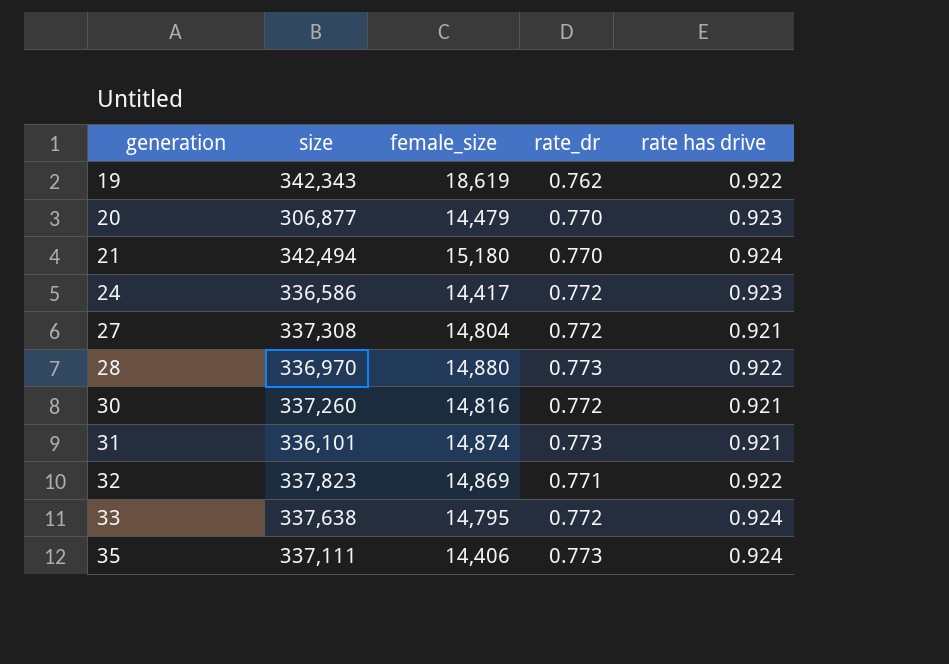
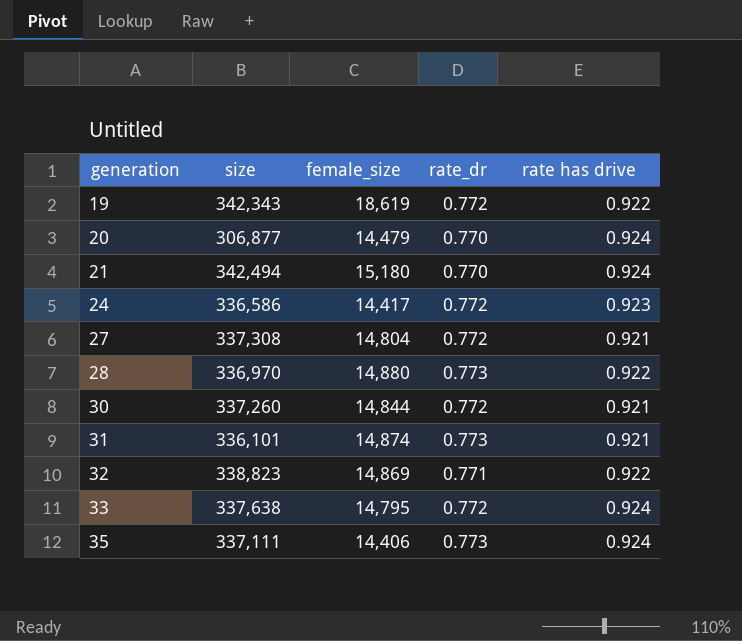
19 | rate_dr: 0.762 -> 0.772
20 | rate has drive: 0.923 -> 0.924
30 | female_size: 14,816 -> 14,844
32 | size: 337,823 -> 338,823

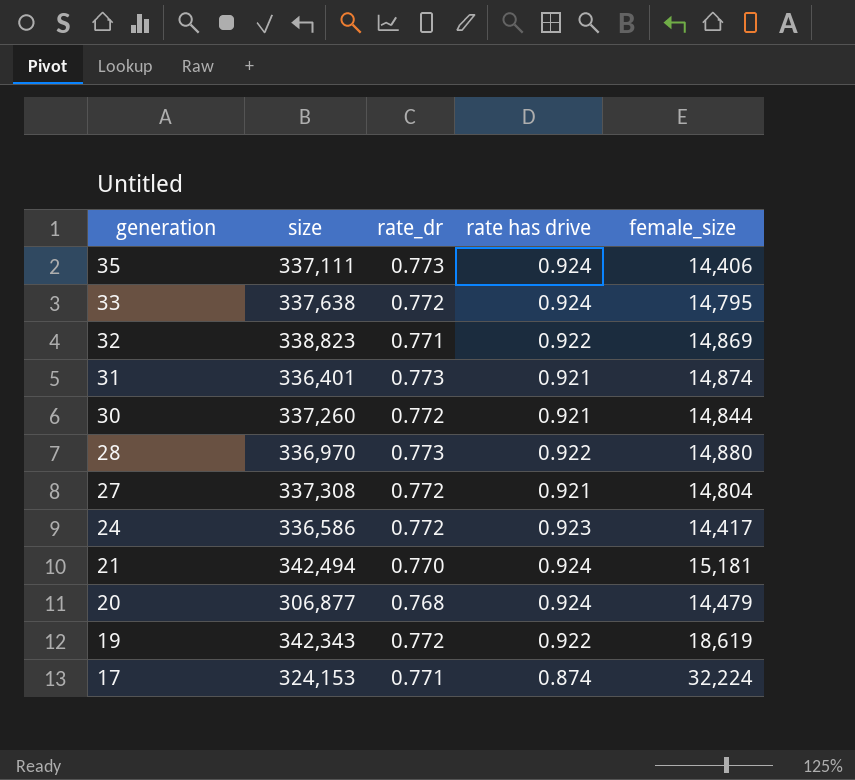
row order: generation ascending -> generation descending
column female_size | position: 3 -> 5
31 | size: 336,101 -> 336,401
21 | female_size: 15,180 -> 15,181
20 | rate_dr: 0.770 -> 0.768
row 17: none -> 324,153 | 0.771 | 0.874 | 32,224

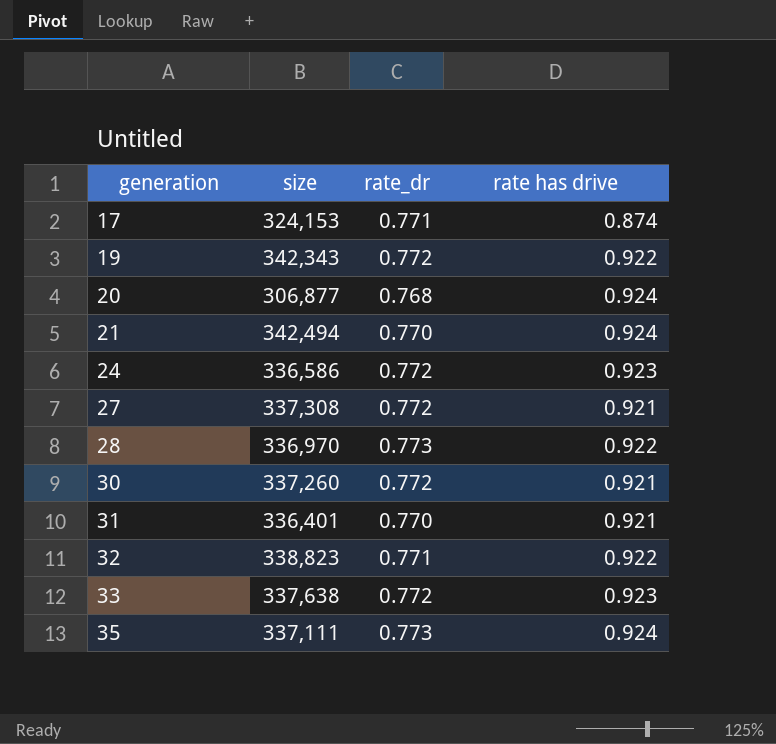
row order: generation descending -> generation ascending
column female_size | position: 5 -> none
31 | rate_dr: 0.773 -> 0.770
33 | rate has drive: 0.924 -> 0.923

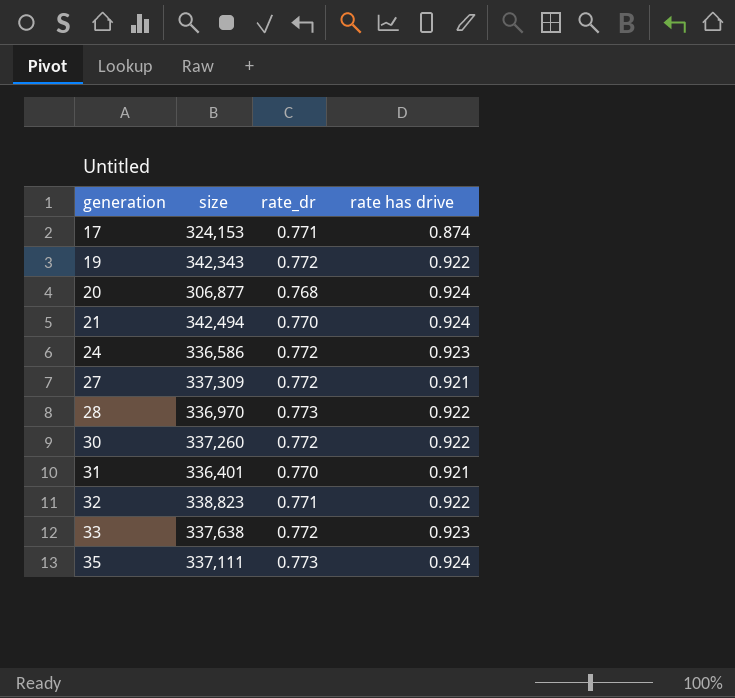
27 | size: 337,308 -> 337,309
30 | rate has drive: 0.921 -> 0.922

